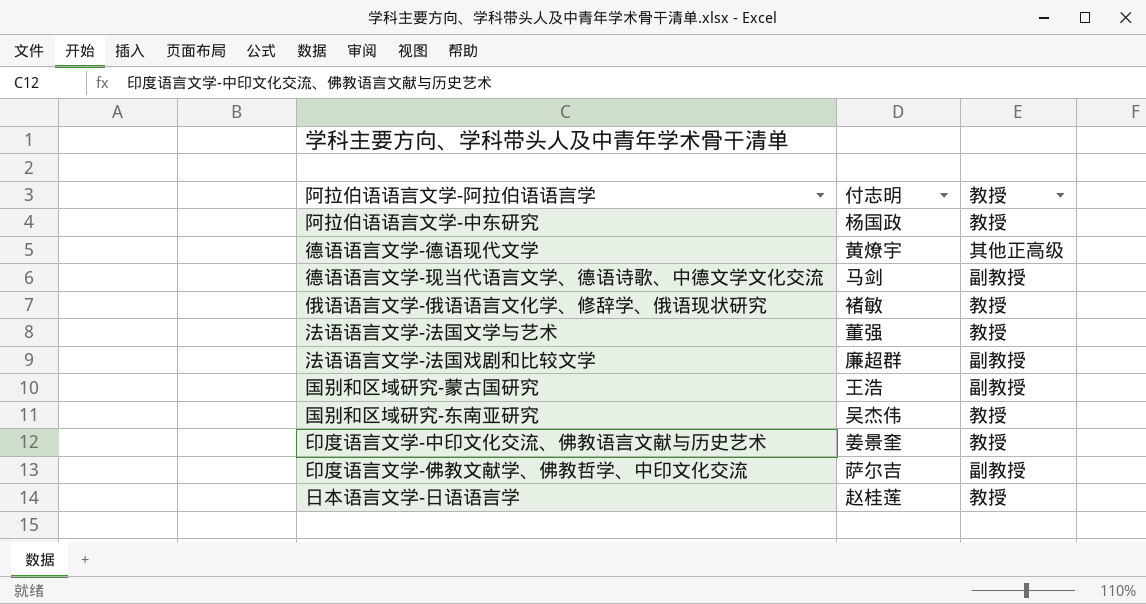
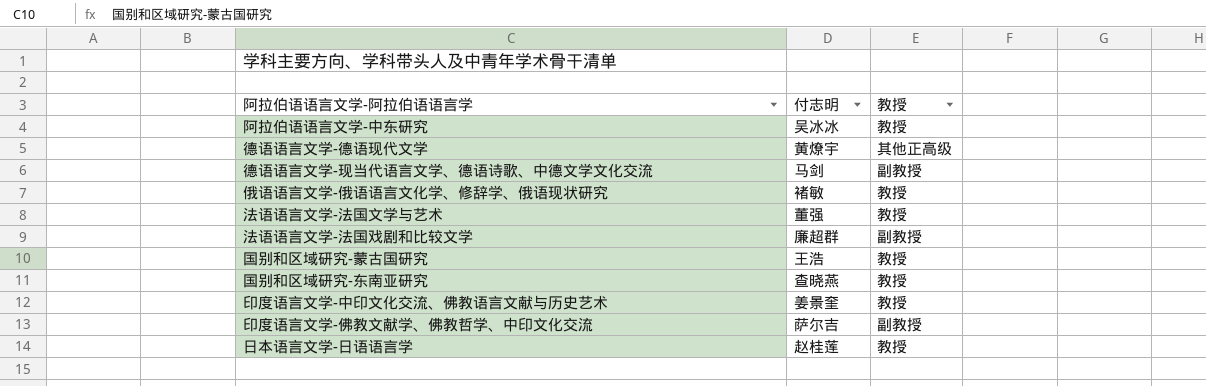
阿拉伯语语言文学-中东研究 | 付志明: 杨国政 -> 吴冰冰
国别和区域研究-蒙古国研究 | 教授: 副教授 -> 教授
国别和区域研究-东南亚研究 | 付志明: 吴杰伟 -> 查晓燕

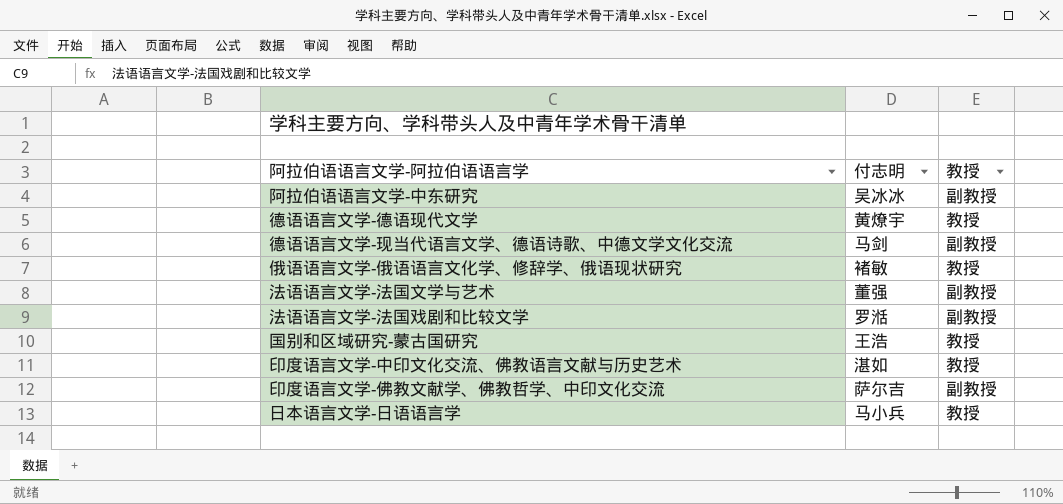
row 国别和区域研究-东南亚研究: 查晓燕 | 教授 -> none
阿拉伯语语言文学-中东研究 | 教授: 教授 -> 副教授
德语语言文学-德语现代文学 | 教授: 其他正高级 -> 教授
法语语言文学-法国文学与艺术 | 教授: 教授 -> 副教授
法语语言文学-法国戏剧和比较文学 | 付志明: 廉超群 -> 罗湉
印度语言文学-中印文化交流、佛教语言文献与历史艺术 | 付志明: 姜景奎 -> 湛如
日本语言文学-日语语言学 | 付志明: 赵桂莲 -> 马小兵

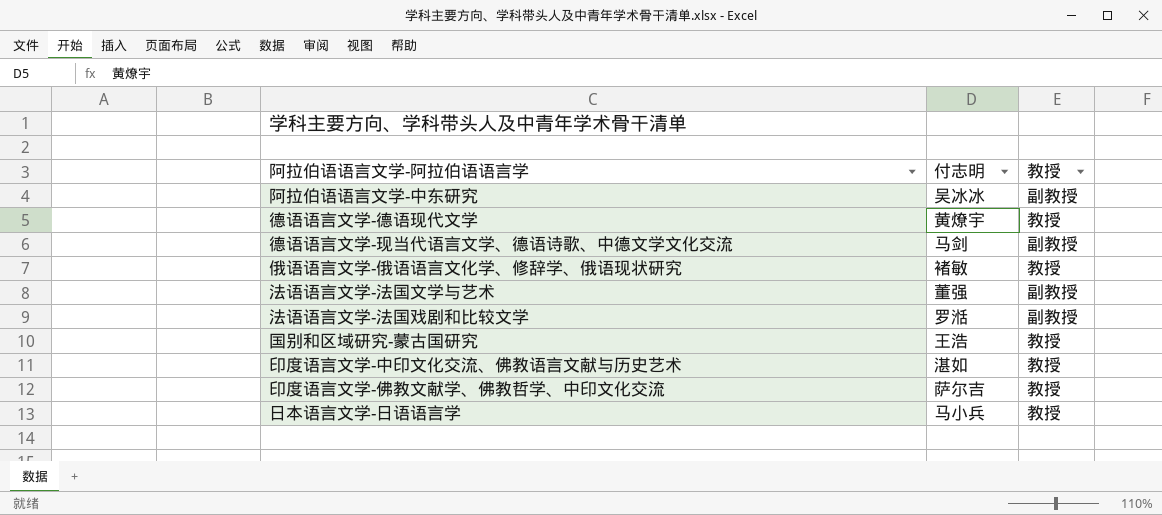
印度语言文学-佛教文献学、佛教哲学、中印文化交流 | 教授: 副教授 -> 教授

